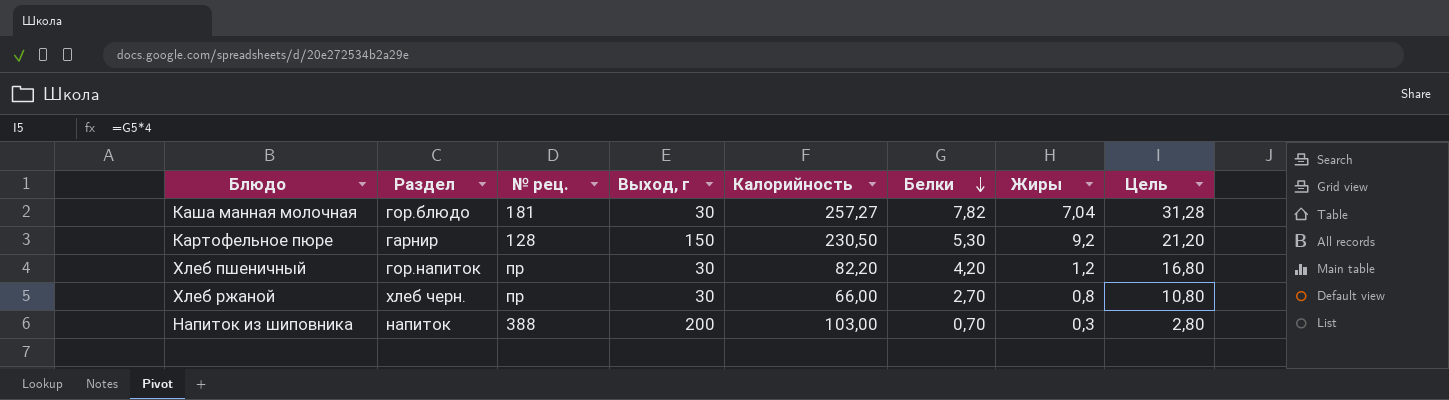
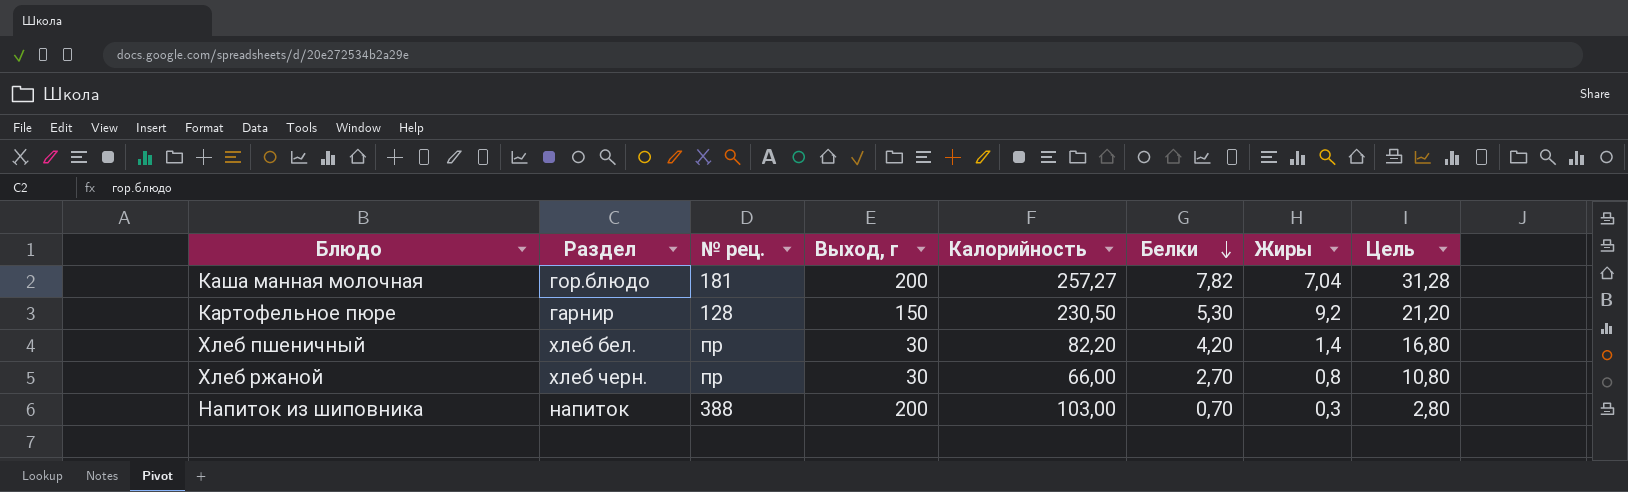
Каша манная молочная | Выход, г: 30 -> 200
Хлеб пшеничный | Раздел: гор.напиток -> хлеб бел.
Хлеб пшеничный | Жиры: 1,2 -> 1,4

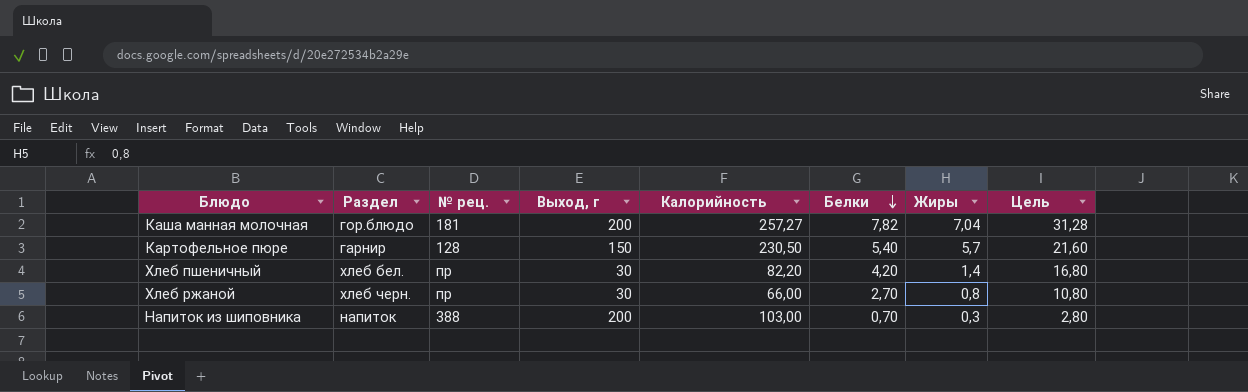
Картофельное пюре | Белки: 5,30 -> 5,40
Картофельное пюре | Жиры: 9,2 -> 5,7
Картофельное пюре | Цель: 21,20 -> 21,60

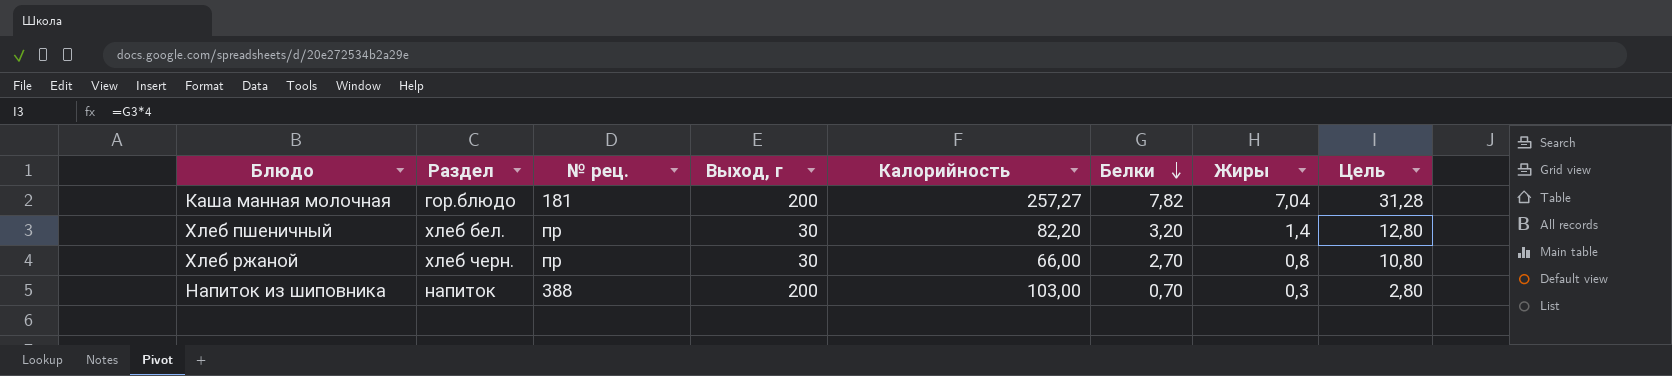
row Картофельное пюре: гарнир | 128 | 150 | 230,50 | 5,40 | 5,7 | 21,60 -> none
Хлеб пшеничный | Белки: 4,20 -> 3,20
Хлеб пшеничный | Цель: 16,80 -> 12,80

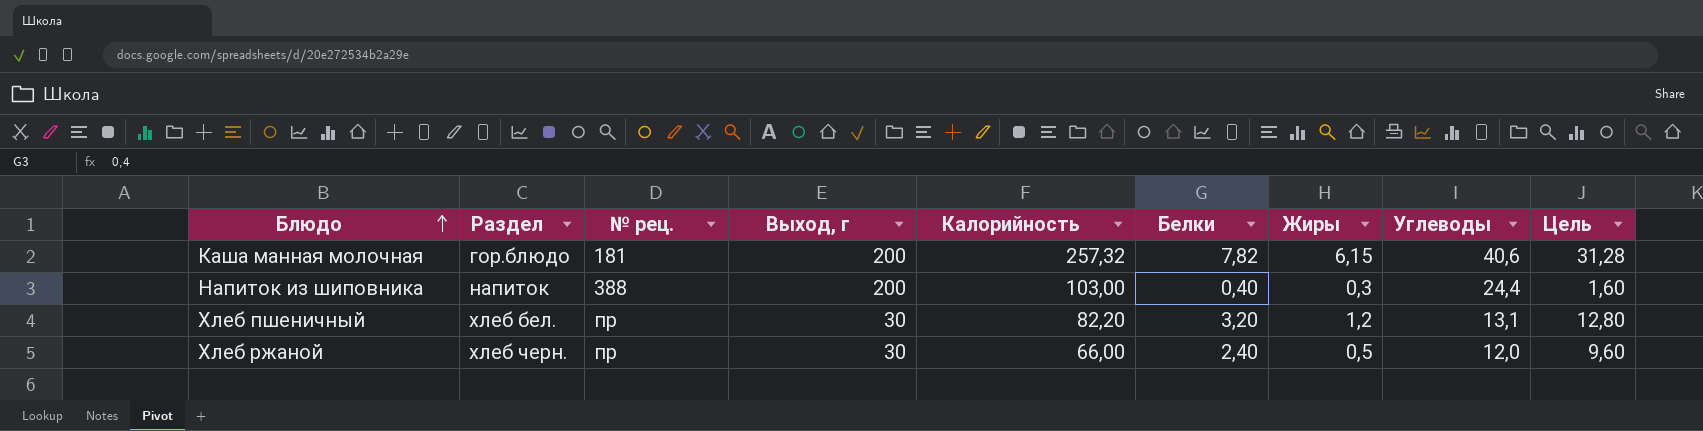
row order: Белки descending -> Блюдо ascending
column Углеводы | position: none -> 8
Каша манная молочная | Калорийность: 257,27 -> 257,32
Каша манная молочная | Жиры: 7,04 -> 6,15
Напиток из шиповника | Белки: 0,70 -> 0,40
Напиток из шиповника | Цель: 2,80 -> 1,60
Хлеб пшеничный | Жиры: 1,4 -> 1,2
Хлеб ржаной | Белки: 2,70 -> 2,40
Хлеб ржаной | Жиры: 0,8 -> 0,5
Хлеб ржаной | Цель: 10,80 -> 9,60

